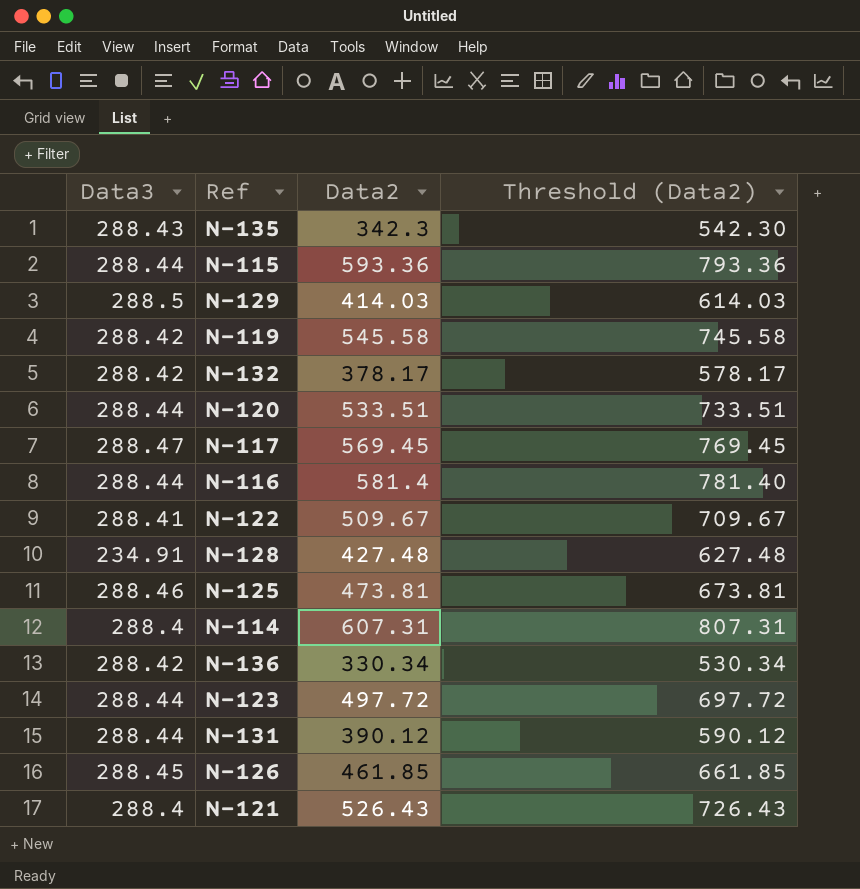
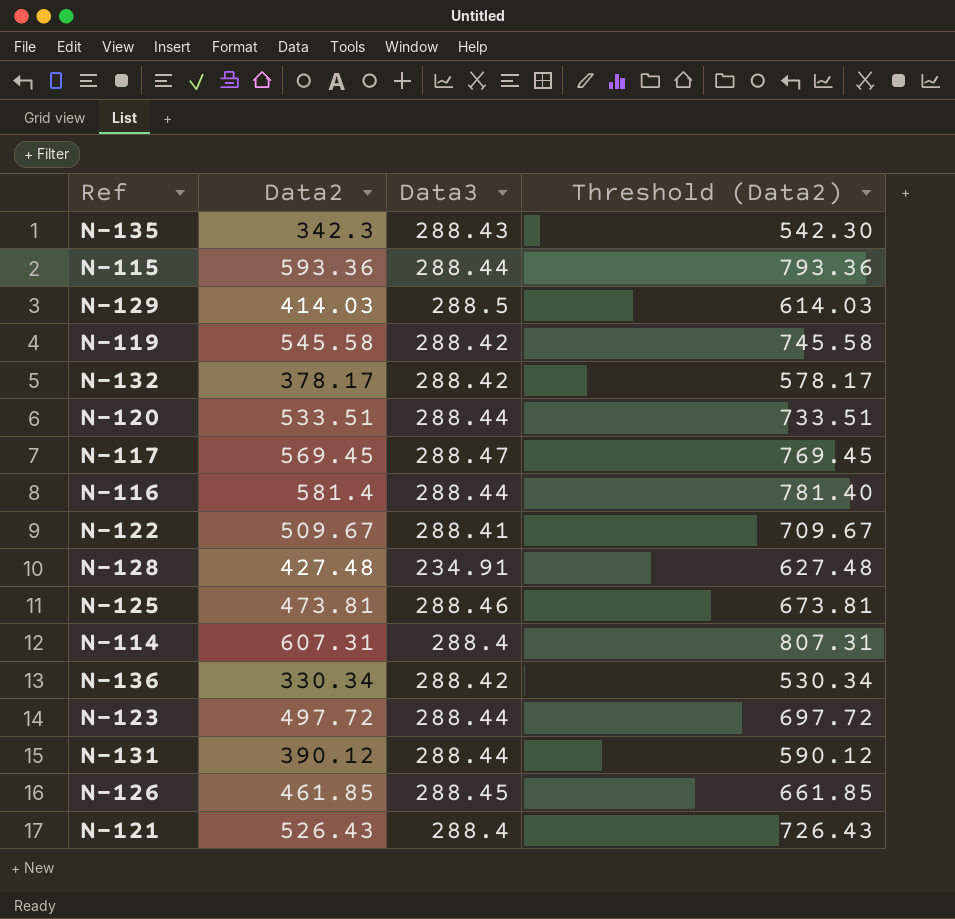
column Data3 | position: 1 -> 3

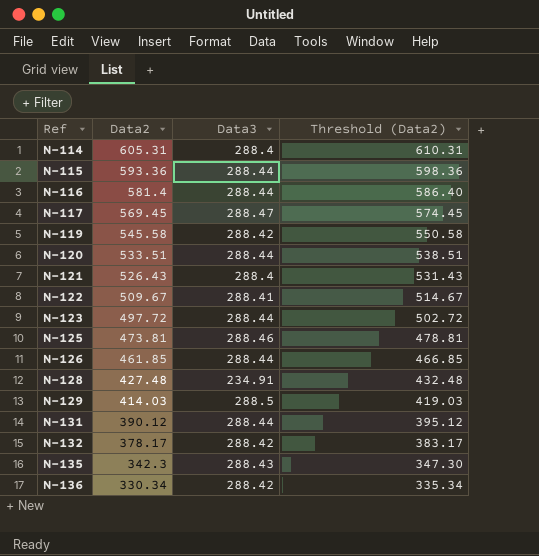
row order: none -> Ref ascending
column Threshold (Data2) | formula: [Data2] + 200 -> [Data2] + 5
N-114 | Data2: 607.31 -> 605.31
N-126 | Data3: 288.45 -> 288.44

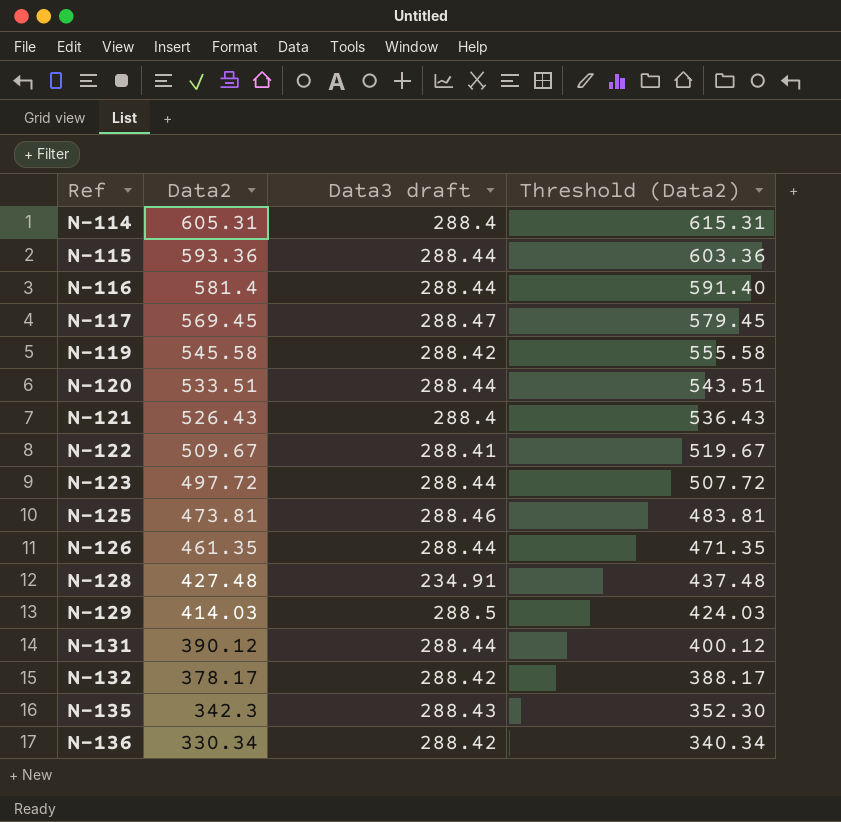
column name: Data3 -> Data3 draft
column Threshold (Data2) | formula: [Data2] + 5 -> [Data2] + 10
N-126 | Data2: 461.85 -> 461.35

